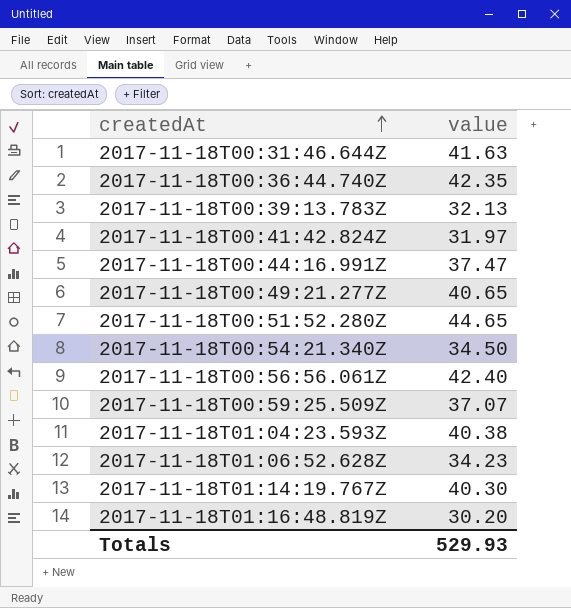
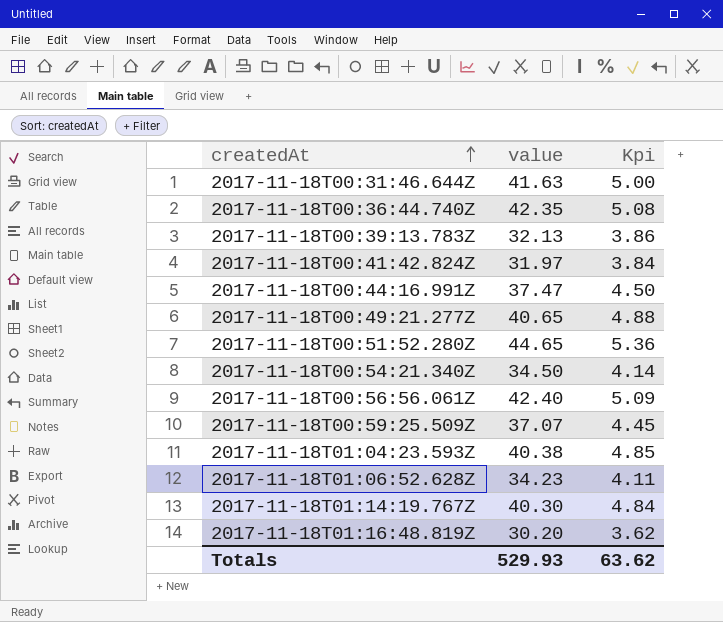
column Kpi | formula: none -> [value] * 0.12

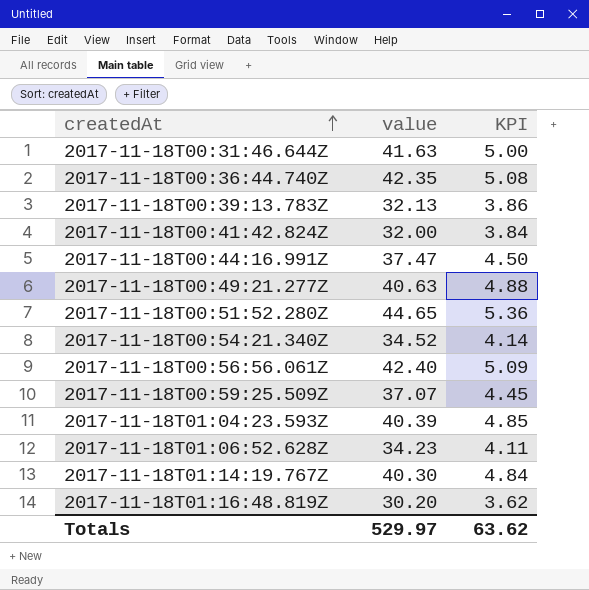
column name: Kpi -> KPI
2017-11-18T00:41:42.824Z | value: 31.97 -> 32.00
2017-11-18T00:49:21.277Z | value: 40.65 -> 40.63
2017-11-18T00:54:21.340Z | value: 34.50 -> 34.52
2017-11-18T01:04:23.593Z | value: 40.38 -> 40.39
Totals | value: 529.93 -> 529.97

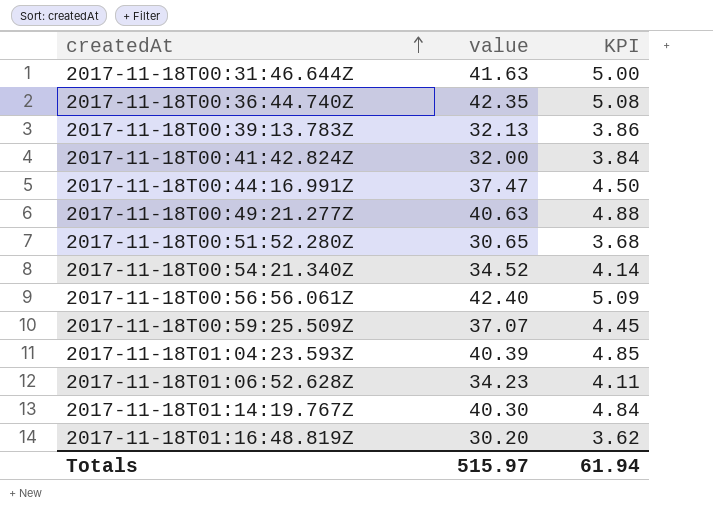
2017-11-18T00:51:52.280Z | value: 44.65 -> 30.65
2017-11-18T00:51:52.280Z | KPI: 5.36 -> 3.68
Totals | value: 529.97 -> 515.97
Totals | KPI: 63.62 -> 61.94

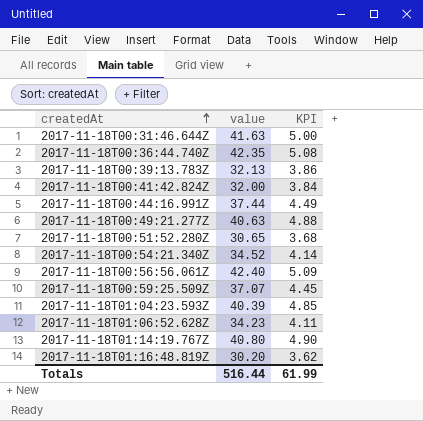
2017-11-18T00:44:16.991Z | value: 37.47 -> 37.44
2017-11-18T00:44:16.991Z | KPI: 4.50 -> 4.49
2017-11-18T01:14:19.767Z | value: 40.30 -> 40.80
2017-11-18T01:14:19.767Z | KPI: 4.84 -> 4.90
Totals | value: 515.97 -> 516.44
Totals | KPI: 61.94 -> 61.99

